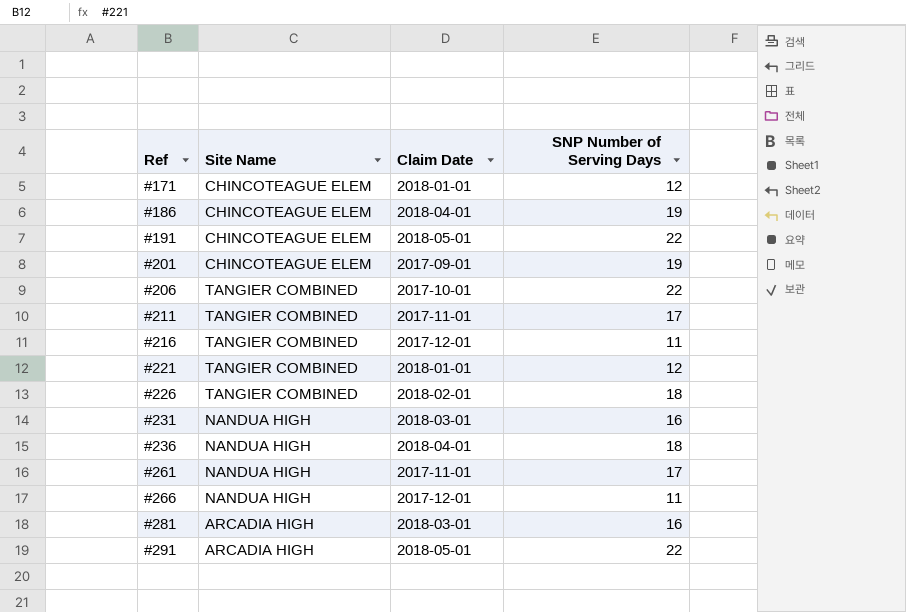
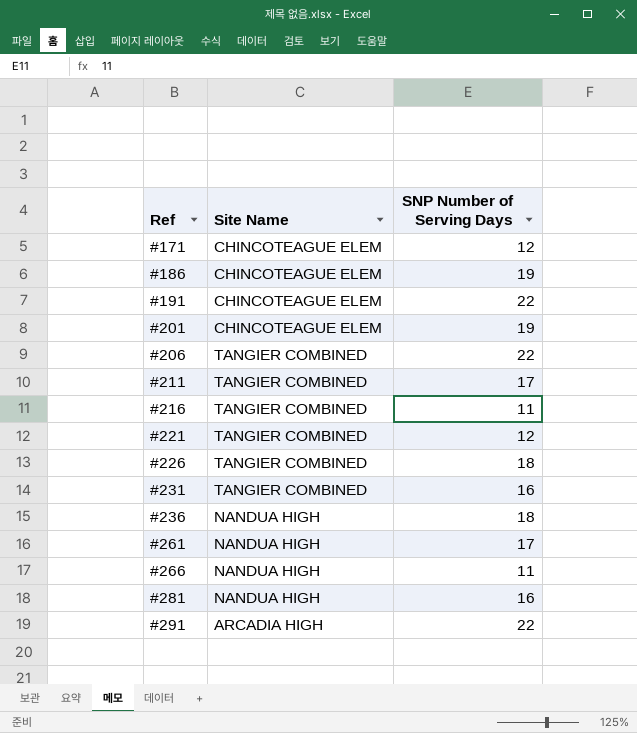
column Claim Date | position: 3 -> none
#231 | Site Name: NANDUA HIGH -> TANGIER COMBINED
#281 | Site Name: ARCADIA HIGH -> NANDUA HIGH

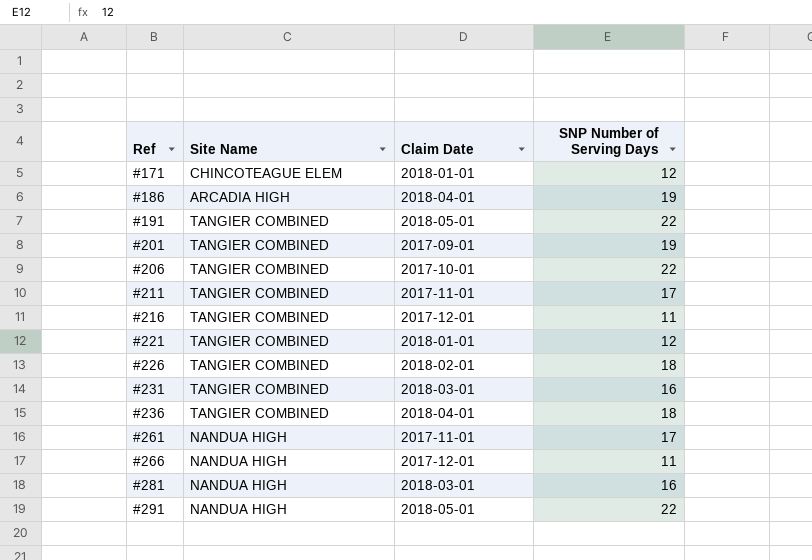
column Claim Date | position: none -> 3
#186 | Site Name: CHINCOTEAGUE ELEM -> ARCADIA HIGH
#191 | Site Name: CHINCOTEAGUE ELEM -> TANGIER COMBINED
#201 | Site Name: CHINCOTEAGUE ELEM -> TANGIER COMBINED
#236 | Site Name: NANDUA HIGH -> TANGIER COMBINED
#291 | Site Name: ARCADIA HIGH -> NANDUA HIGH

